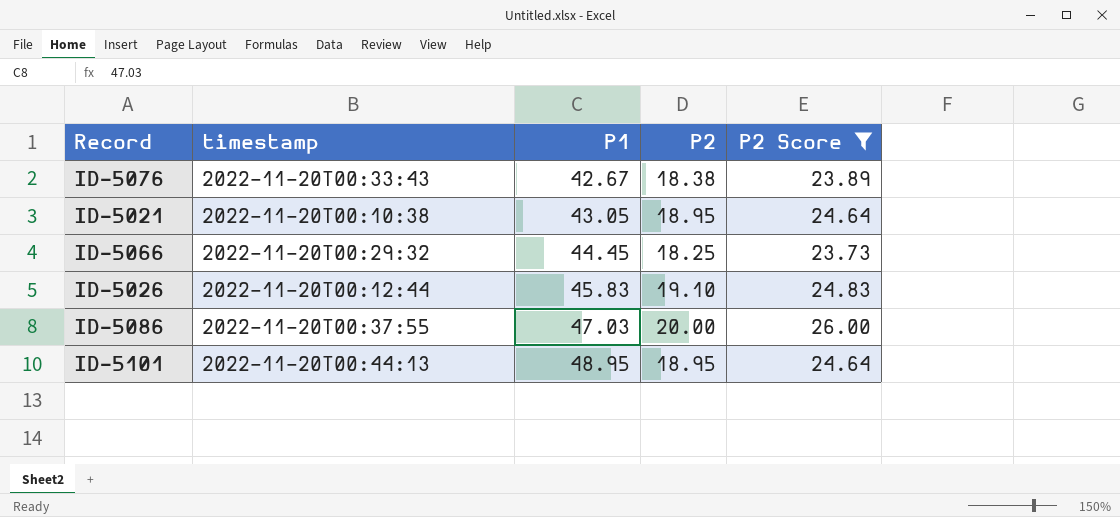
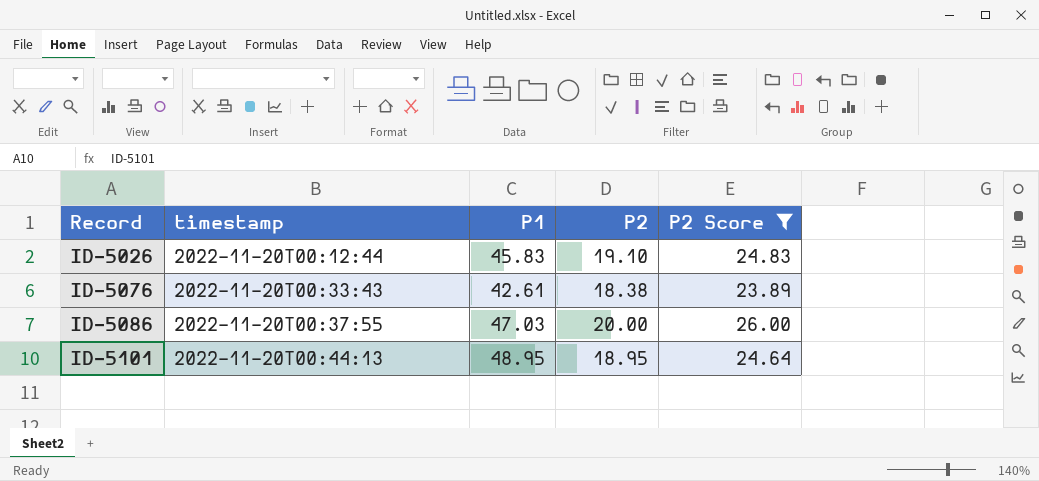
row order: P1 ascending -> Record ascending
row ID-5021: 2022-11-20T00:10:38 | 43.05 | 18.95 | 24.64 -> none
row ID-5066: 2022-11-20T00:29:32 | 44.45 | 18.25 | 23.73 -> none
ID-5076 | P1: 42.67 -> 42.61

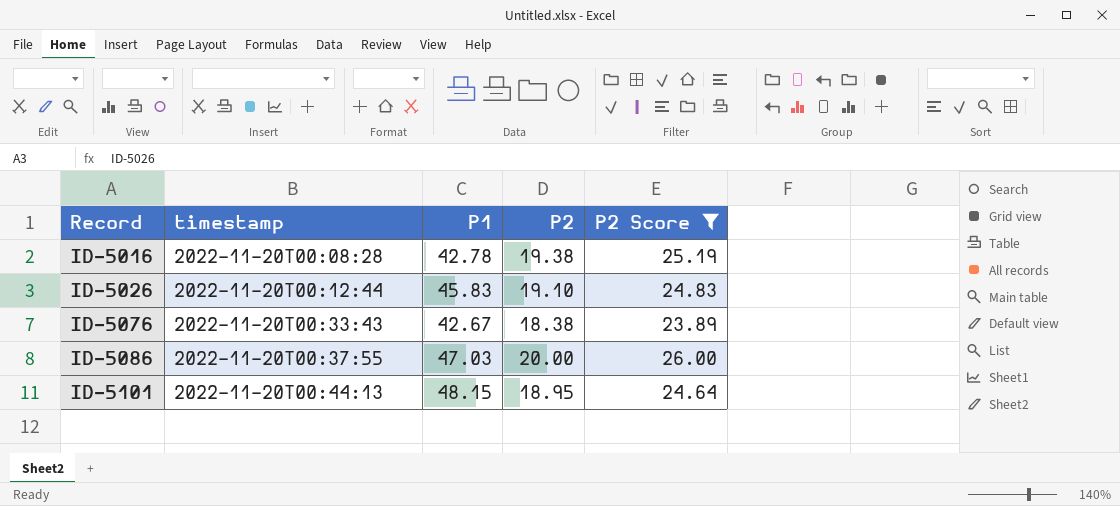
row ID-5016: none -> 2022-11-20T00:08:28 | 42.78 | 19.38 | 25.19
ID-5076 | P1: 42.61 -> 42.67
ID-5101 | P1: 48.95 -> 48.15

